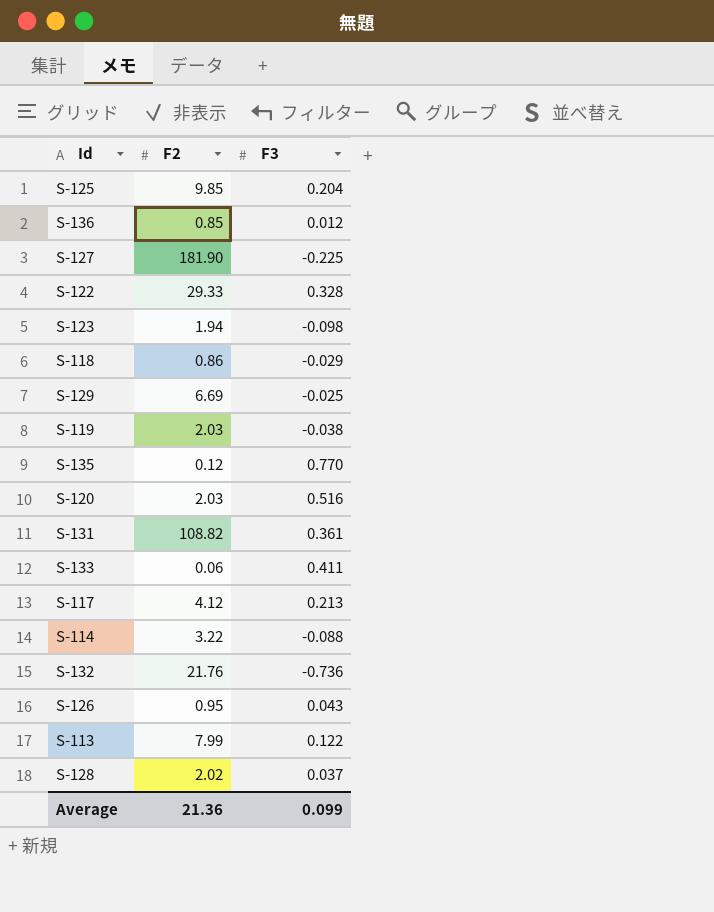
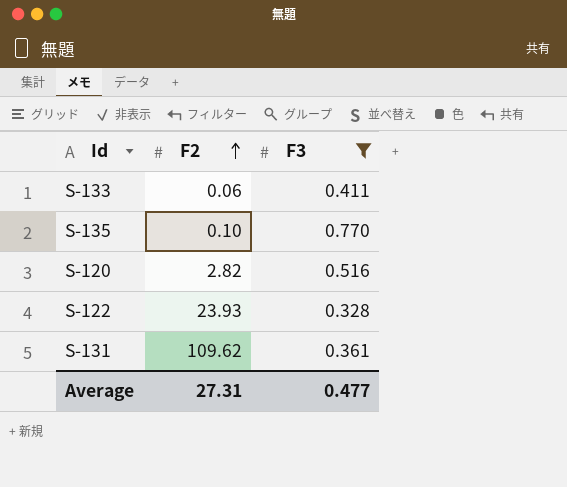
filter: none -> F3 >= 0.328
row order: none -> F2 ascending
S-135 | F2: 0.12 -> 0.10
S-120 | F2: 2.03 -> 2.82
S-122 | F2: 29.33 -> 23.93
S-131 | F2: 108.82 -> 109.62
Average | F2: 21.36 -> 27.31
Average | F3: 0.099 -> 0.477

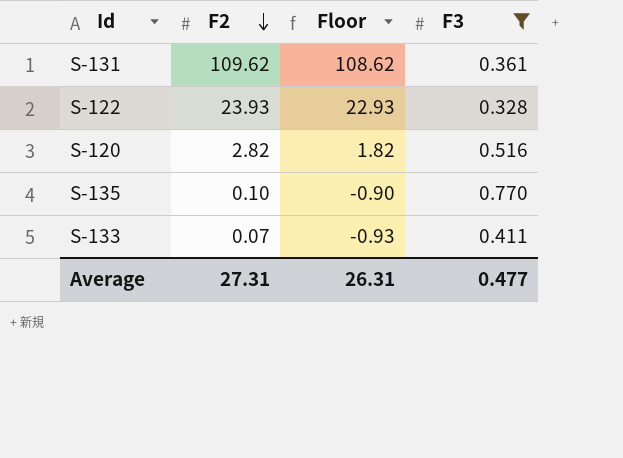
row order: F2 ascending -> F2 descending
column Floor | formula: none -> [F2] - 1
S-133 | F2: 0.06 -> 0.07

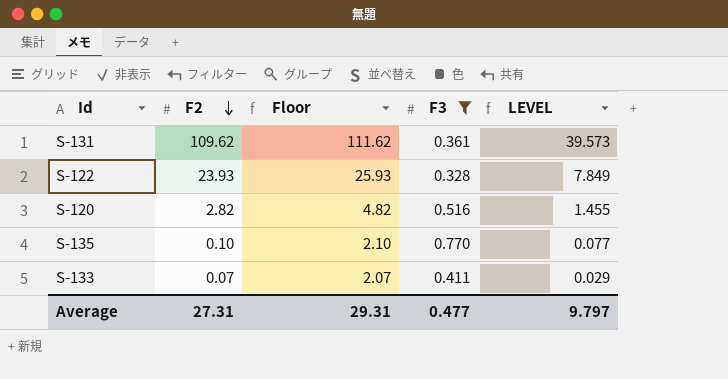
column Floor | formula: [F2] - 1 -> [F2] + 2
column LEVEL | formula: none -> [F2] * [F3]
Average | Floor: 26.31 -> 29.31

